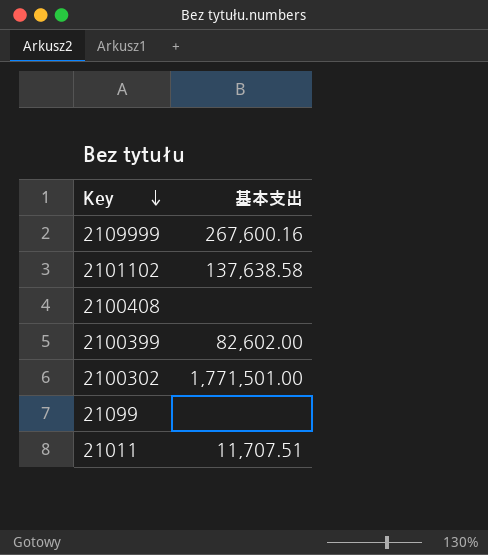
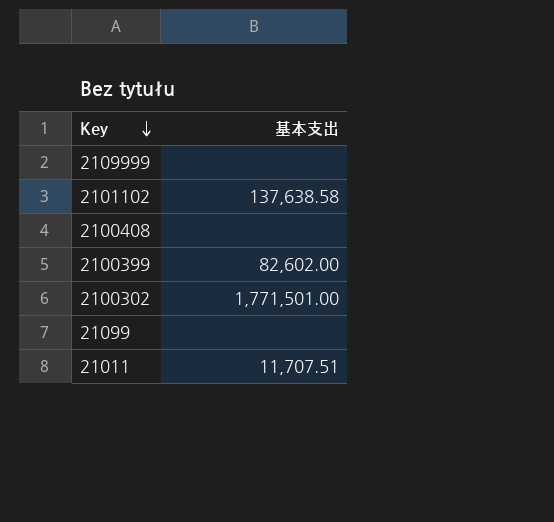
2109999 | 基本支出: 267,600.16 -> none

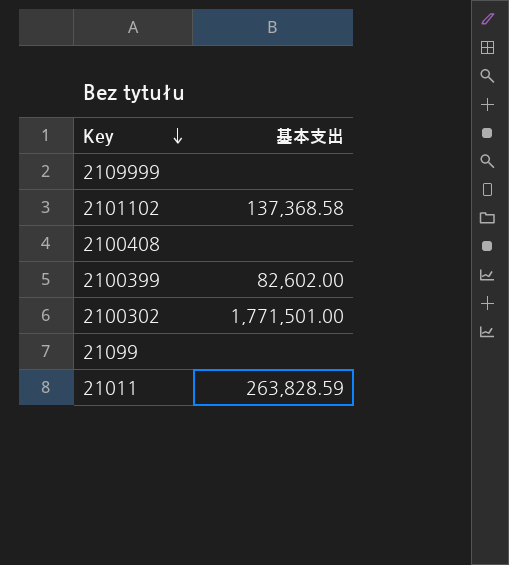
2101102 | 基本支出: 137,638.58 -> 137,368.58
21011 | 基本支出: 11,707.51 -> 263,828.59

